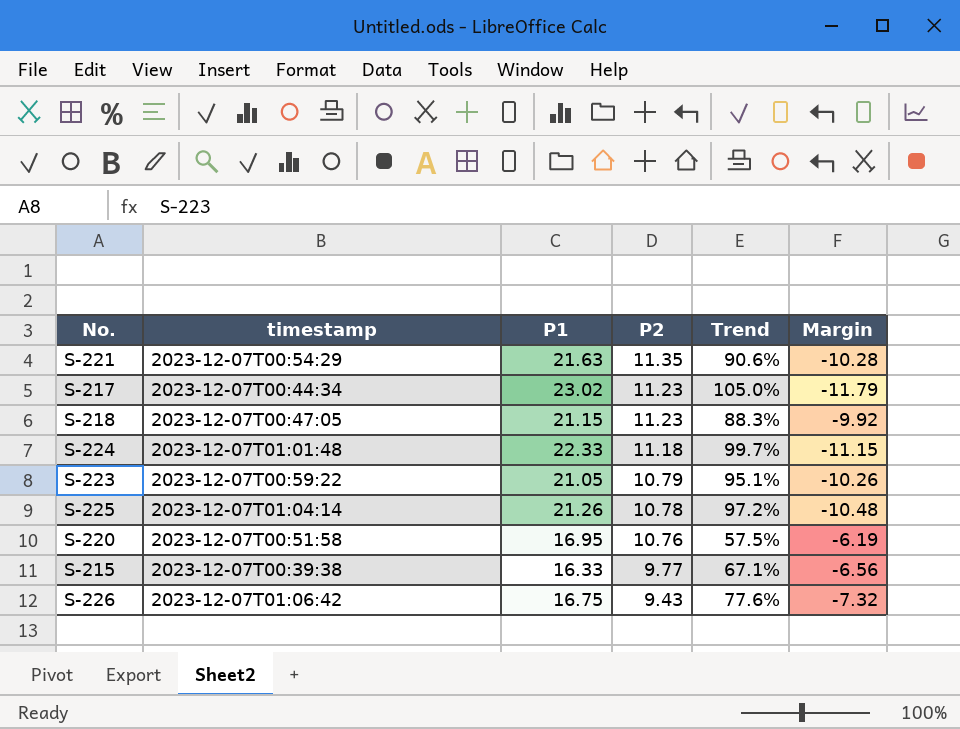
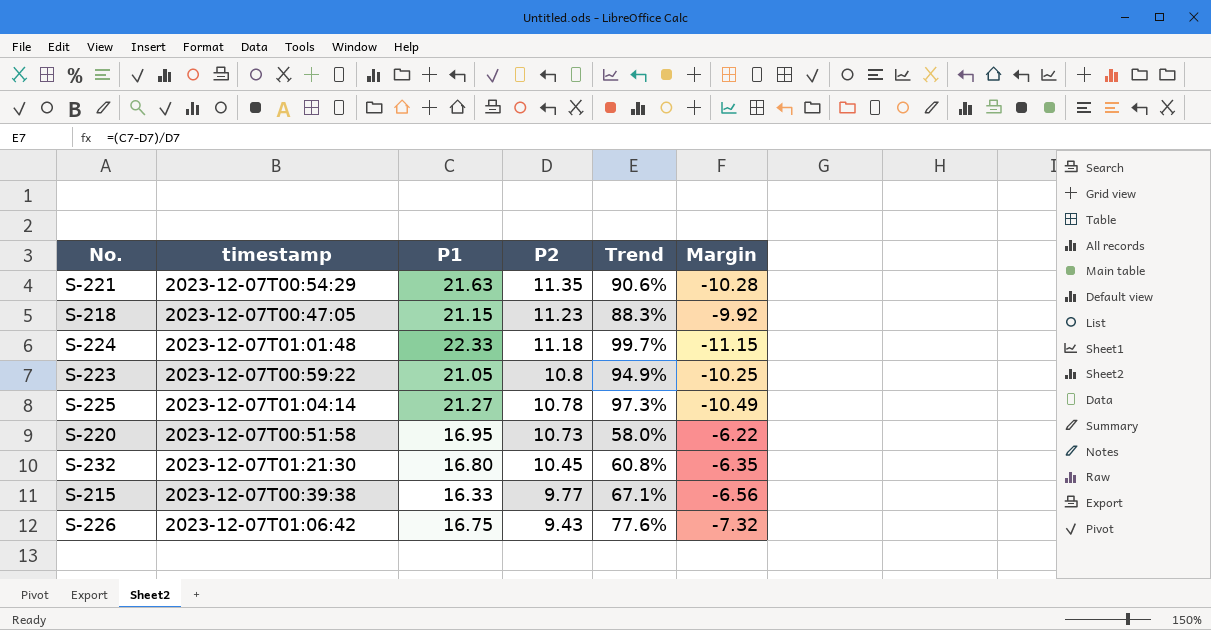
row S-217: 2023-12-07T00:44:34 | 23.02 | 11.23 | 105.0% | -11.79 -> none
S-223 | P2: 10.79 -> 10.8
S-223 | Trend: 95.1% -> 94.9%
S-223 | Margin: -10.26 -> -10.25
S-225 | P1: 21.26 -> 21.27
S-225 | Trend: 97.2% -> 97.3%
S-225 | Margin: -10.48 -> -10.49
S-220 | P2: 10.76 -> 10.73
S-220 | Trend: 57.5% -> 58.0%
S-220 | Margin: -6.19 -> -6.22
row S-232: none -> 2023-12-07T01:21:30 | 16.80 | 10.45 | 60.8% | -6.35

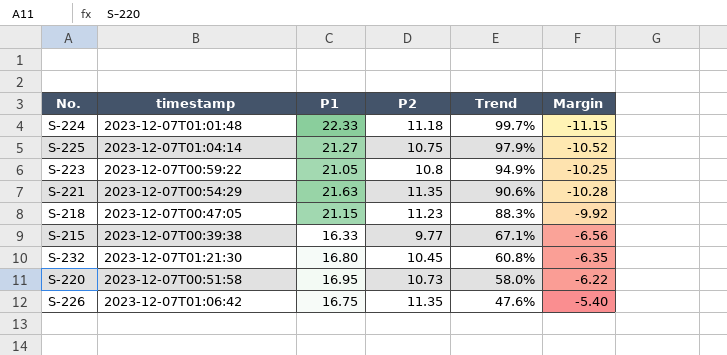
row order: P2 descending -> Trend descending
S-225 | P2: 10.78 -> 10.75
S-225 | Trend: 97.3% -> 97.9%
S-225 | Margin: -10.49 -> -10.52
S-226 | P2: 9.43 -> 11.35
S-226 | Trend: 77.6% -> 47.6%
S-226 | Margin: -7.32 -> -5.40

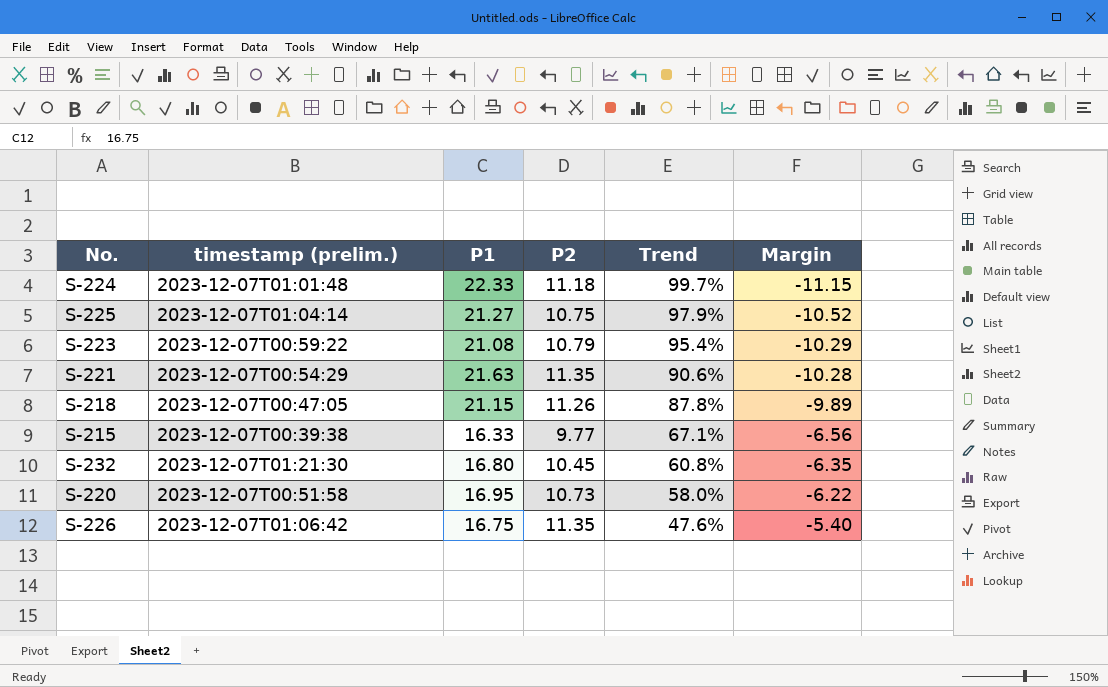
column name: timestamp -> timestamp (prelim.)
S-223 | P1: 21.05 -> 21.08
S-223 | P2: 10.8 -> 10.79
S-223 | Trend: 94.9% -> 95.4%
S-223 | Margin: -10.25 -> -10.29
S-218 | P2: 11.23 -> 11.26
S-218 | Trend: 88.3% -> 87.8%
S-218 | Margin: -9.92 -> -9.89

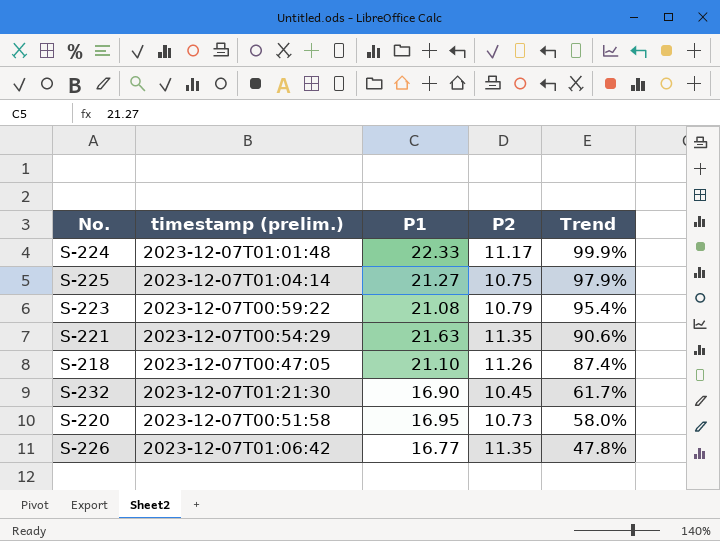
column Margin | formula: [P2] - [P1] -> none
row S-215: 2023-12-07T00:39:38 | 16.33 | 9.77 | 67.1% | -6.56 -> none
S-224 | P2: 11.18 -> 11.17
S-224 | Trend: 99.7% -> 99.9%
S-218 | P1: 21.15 -> 21.10
S-218 | Trend: 87.8% -> 87.4%
S-232 | P1: 16.80 -> 16.90
S-232 | Trend: 60.8% -> 61.7%
S-226 | P1: 16.75 -> 16.77
S-226 | Trend: 47.6% -> 47.8%

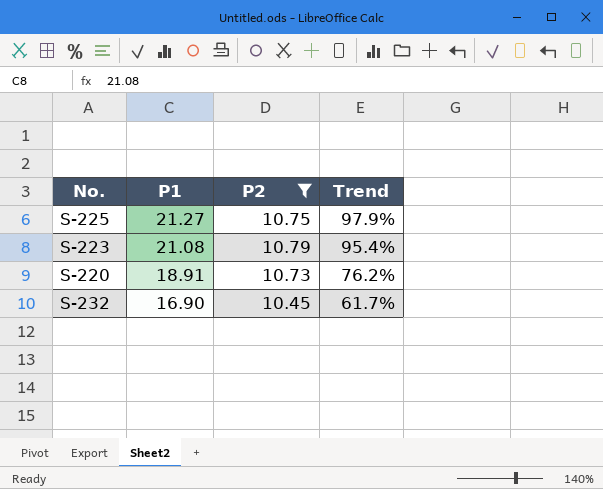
filter: none -> P2 <= 10.79
row order: Trend descending -> P1 descending
column timestamp (prelim.) | position: 2 -> none
S-220 | P1: 16.95 -> 18.91
S-220 | Trend: 58.0% -> 76.2%

